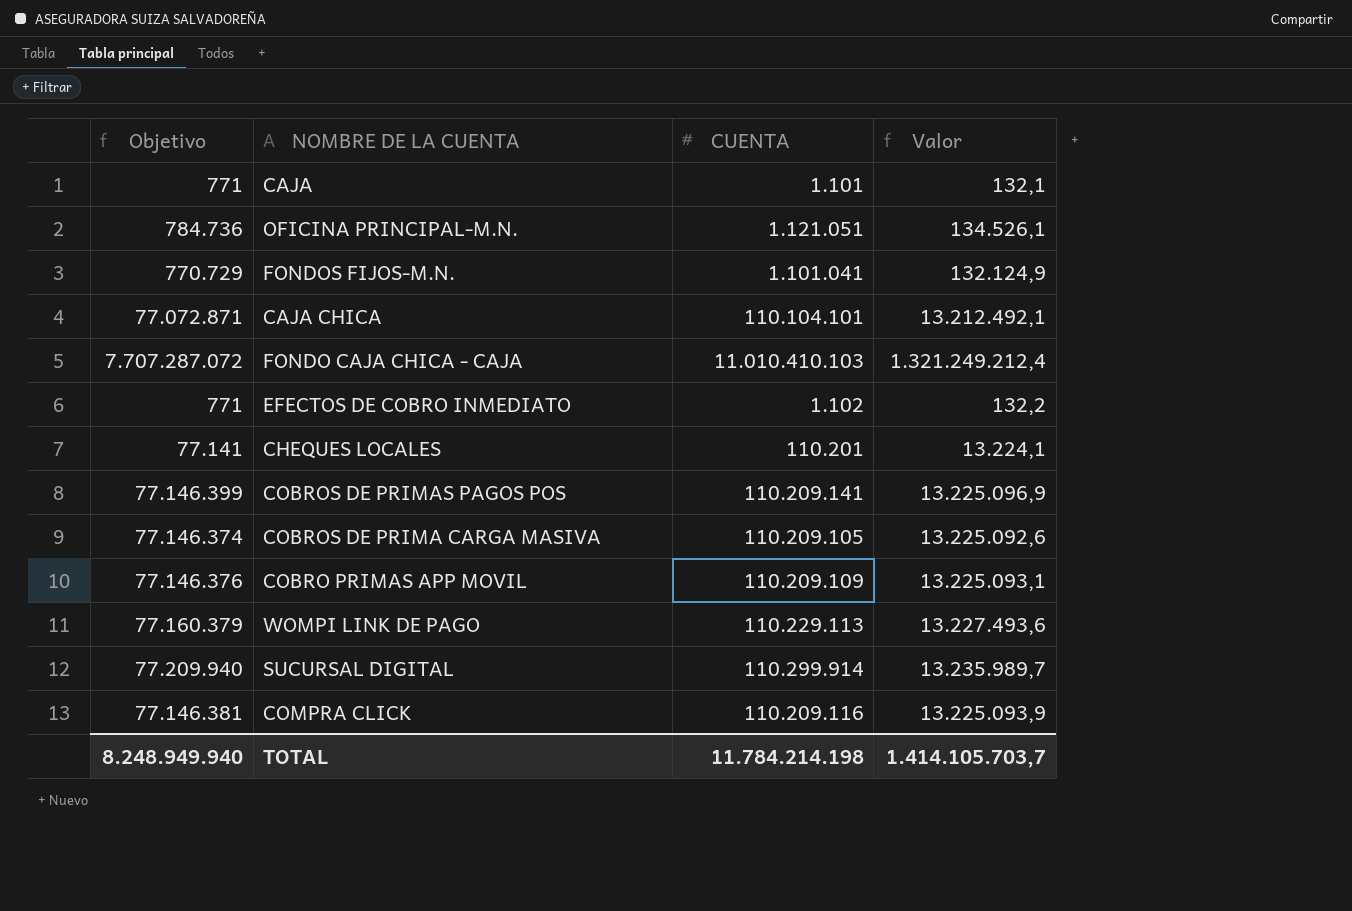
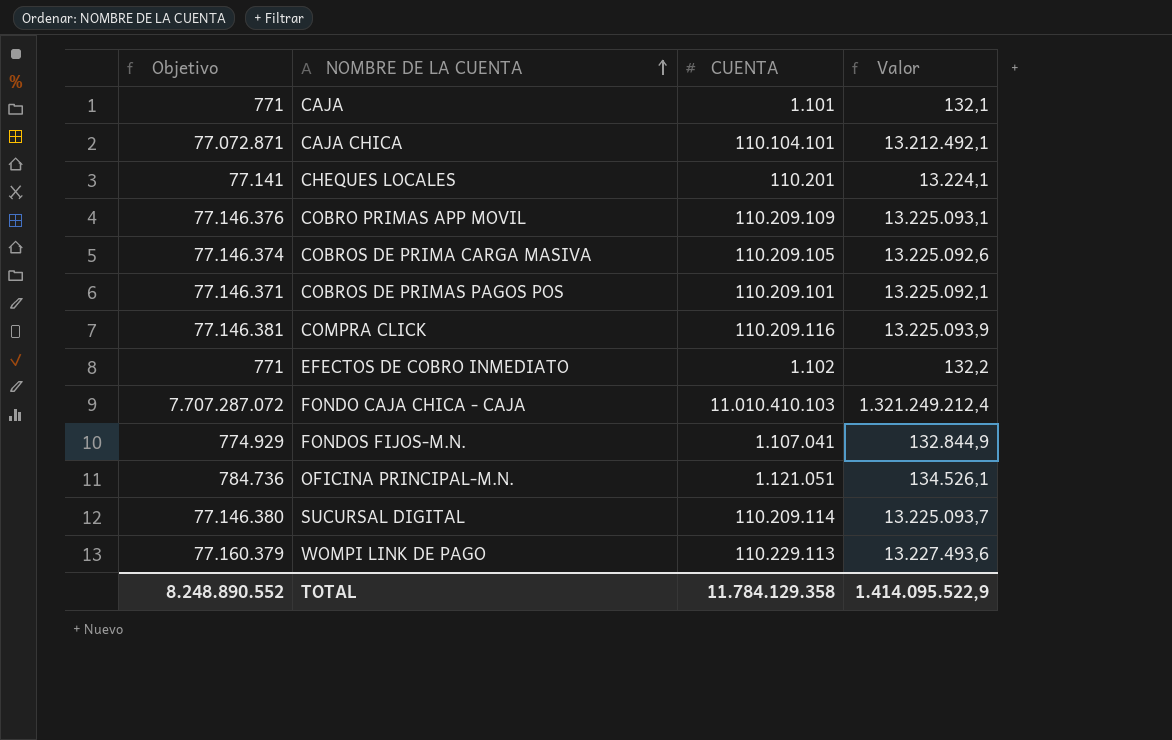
row order: none -> NOMBRE DE LA CUENTA ascending
COBROS DE PRIMAS PAGOS POS | Objetivo: 77.146.399 -> 77.146.371
COBROS DE PRIMAS PAGOS POS | CUENTA: 110.209.141 -> 110.209.101
COBROS DE PRIMAS PAGOS POS | Valor: 13.225.096,9 -> 13.225.092,1
FONDOS FIJOS-M.N. | Objetivo: 770.729 -> 774.929
FONDOS FIJOS-M.N. | CUENTA: 1.101.041 -> 1.107.041
FONDOS FIJOS-M.N. | Valor: 132.124,9 -> 132.844,9
SUCURSAL DIGITAL | Objetivo: 77.209.940 -> 77.146.380
SUCURSAL DIGITAL | CUENTA: 110.299.914 -> 110.209.114
SUCURSAL DIGITAL | Valor: 13.235.989,7 -> 13.225.093,7
TOTAL | Objetivo: 8.248.949.940 -> 8.248.890.552
TOTAL | CUENTA: 11.784.214.198 -> 11.784.129.358
TOTAL | Valor: 1.414.105.703,7 -> 1.414.095.522,9

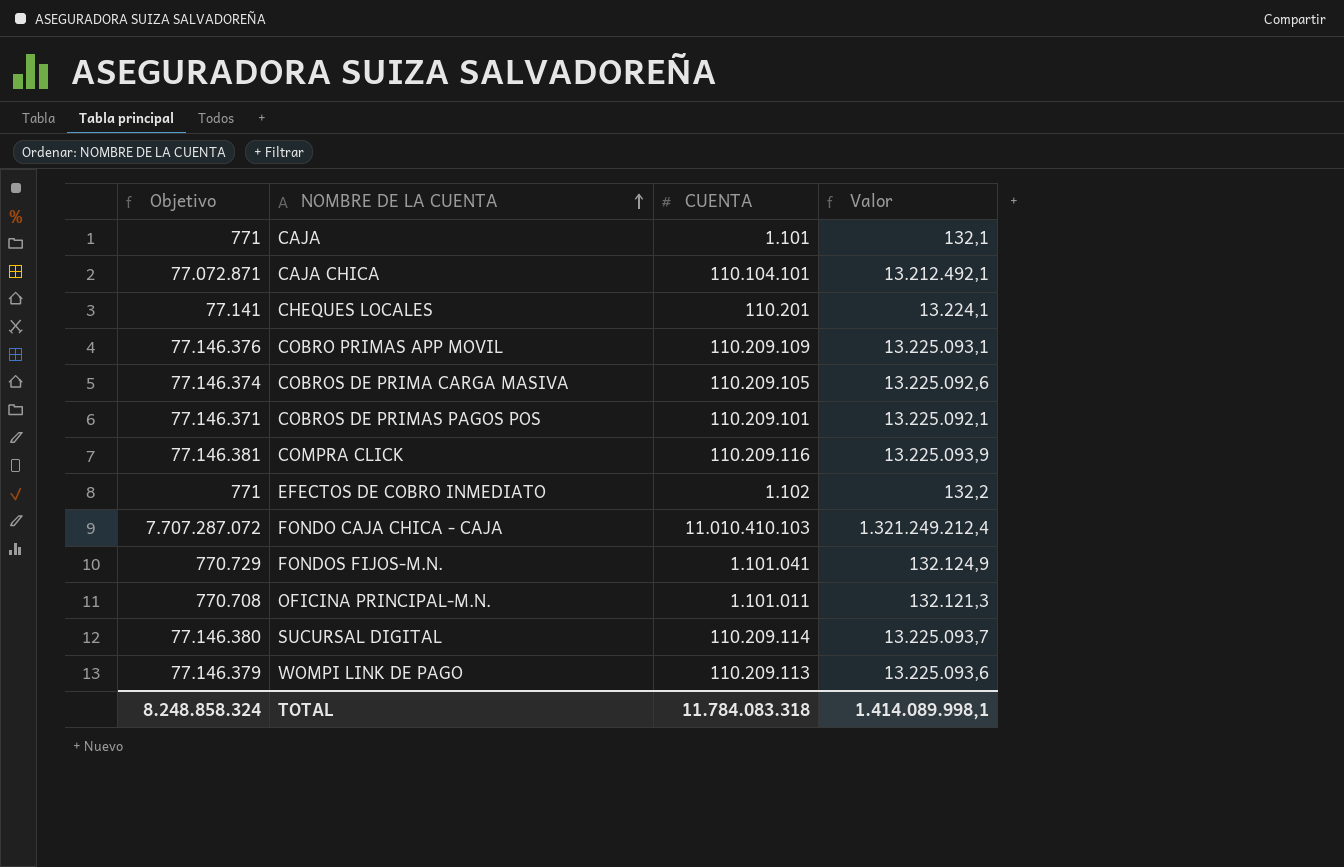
FONDOS FIJOS-M.N. | Objetivo: 774.929 -> 770.729
FONDOS FIJOS-M.N. | CUENTA: 1.107.041 -> 1.101.041
FONDOS FIJOS-M.N. | Valor: 132.844,9 -> 132.124,9
OFICINA PRINCIPAL-M.N. | Objetivo: 784.736 -> 770.708
OFICINA PRINCIPAL-M.N. | CUENTA: 1.121.051 -> 1.101.011
OFICINA PRINCIPAL-M.N. | Valor: 134.526,1 -> 132.121,3
WOMPI LINK DE PAGO | Objetivo: 77.160.379 -> 77.146.379
WOMPI LINK DE PAGO | CUENTA: 110.229.113 -> 110.209.113
WOMPI LINK DE PAGO | Valor: 13.227.493,6 -> 13.225.093,6
TOTAL | Objetivo: 8.248.890.552 -> 8.248.858.324
TOTAL | CUENTA: 11.784.129.358 -> 11.784.083.318
TOTAL | Valor: 1.414.095.522,9 -> 1.414.089.998,1

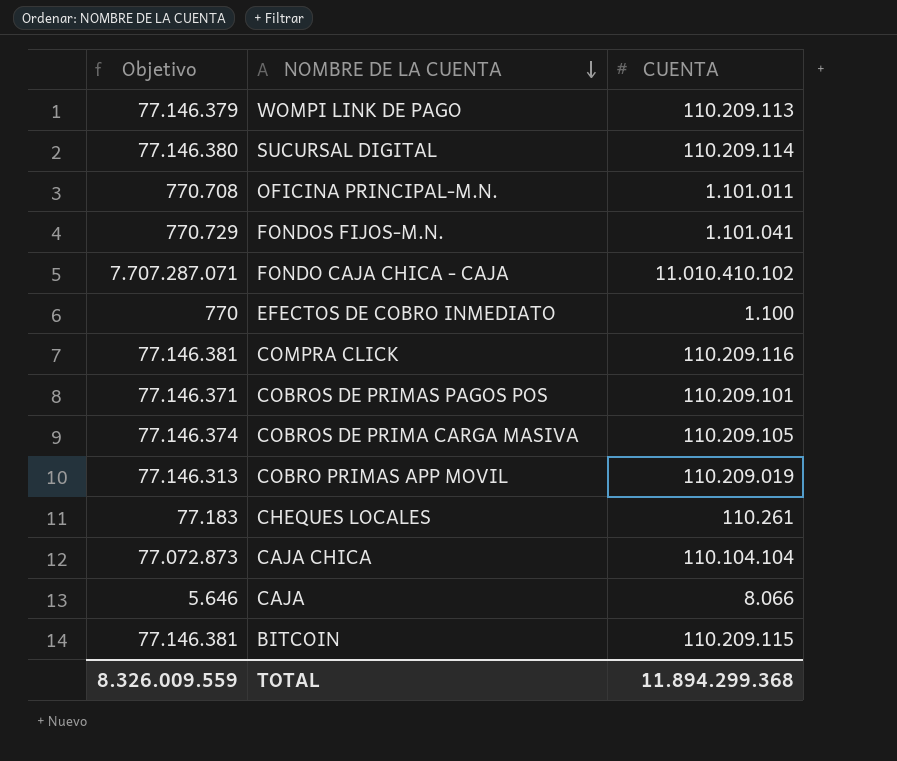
row order: NOMBRE DE LA CUENTA ascending -> NOMBRE DE LA CUENTA descending
column Valor | formula: [CUENTA] * 0,12 -> none
FONDO CAJA CHICA - CAJA | Objetivo: 7.707.287.072 -> 7.707.287.071
FONDO CAJA CHICA - CAJA | CUENTA: 11.010.410.103 -> 11.010.410.102
EFECTOS DE COBRO INMEDIATO | Objetivo: 771 -> 770
EFECTOS DE COBRO INMEDIATO | CUENTA: 1.102 -> 1.100
COBRO PRIMAS APP MOVIL | Objetivo: 77.146.376 -> 77.146.313
COBRO PRIMAS APP MOVIL | CUENTA: 110.209.109 -> 110.209.019
CHEQUES LOCALES | Objetivo: 77.141 -> 77.183
CHEQUES LOCALES | CUENTA: 110.201 -> 110.261
CAJA CHICA | Objetivo: 77.072.871 -> 77.072.873
CAJA CHICA | CUENTA: 110.104.101 -> 110.104.104
CAJA | Objetivo: 771 -> 5.646
CAJA | CUENTA: 1.101 -> 8.066
row BITCOIN: none -> 77.146.381 | 110.209.115
TOTAL | Objetivo: 8.248.858.324 -> 8.326.009.559
TOTAL | CUENTA: 11.784.083.318 -> 11.894.299.368

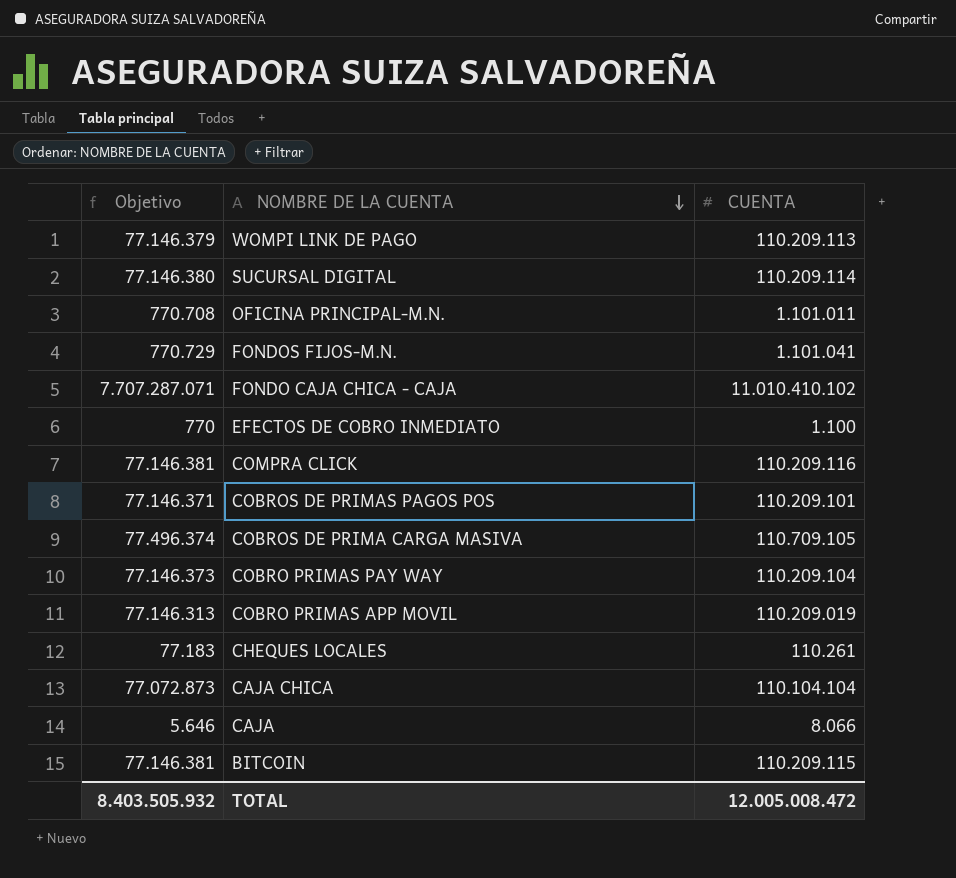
COBROS DE PRIMA CARGA MASIVA | Objetivo: 77.146.374 -> 77.496.374
COBROS DE PRIMA CARGA MASIVA | CUENTA: 110.209.105 -> 110.709.105
row COBRO PRIMAS PAY WAY: none -> 77.146.373 | 110.209.104
TOTAL | Objetivo: 8.326.009.559 -> 8.403.505.932
TOTAL | CUENTA: 11.894.299.368 -> 12.005.008.472

